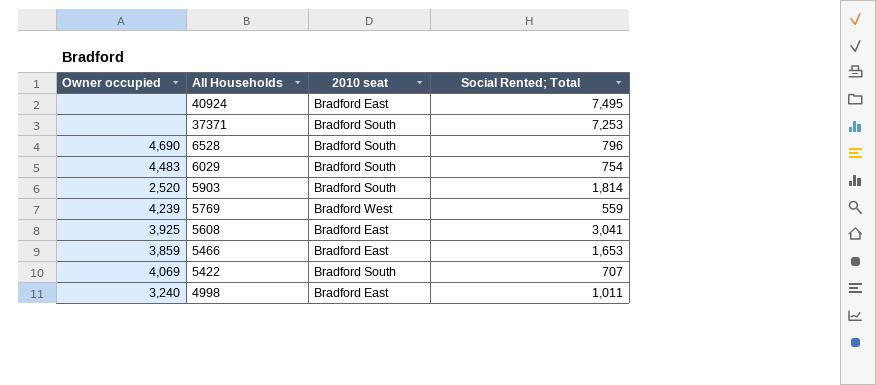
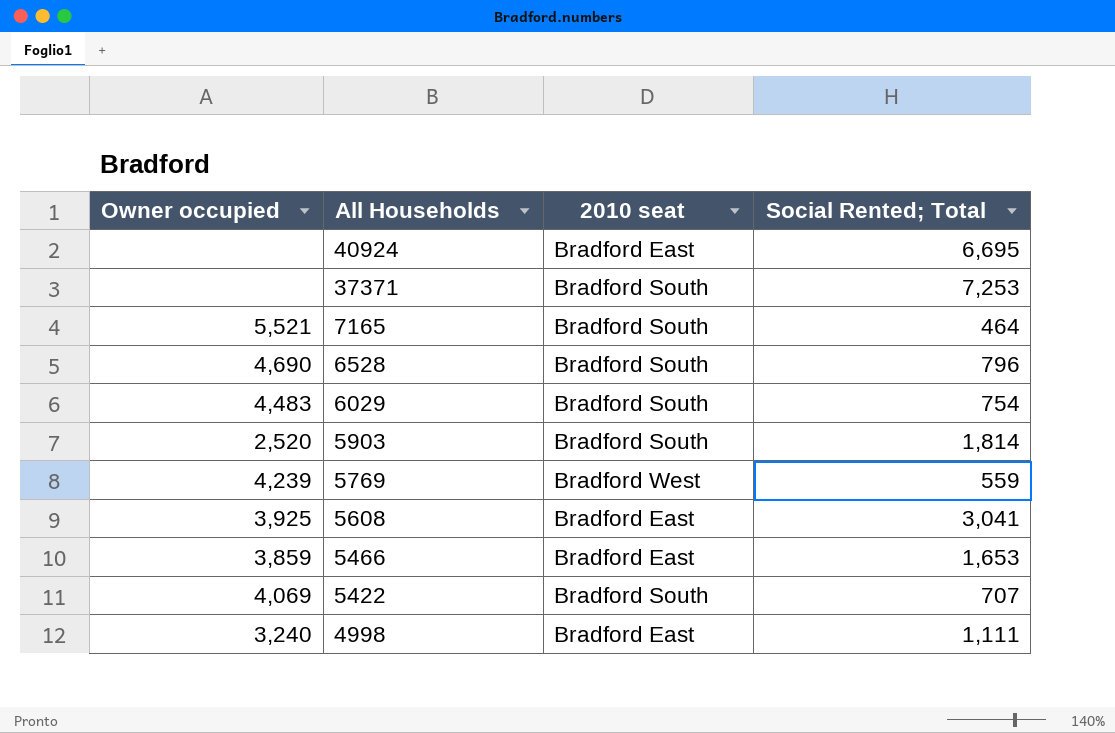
40924 | Social Rented; Total: 7,495 -> 6,695
row 7165: none -> 5,521 | Bradford South | 464
4998 | Social Rented; Total: 1,011 -> 1,111

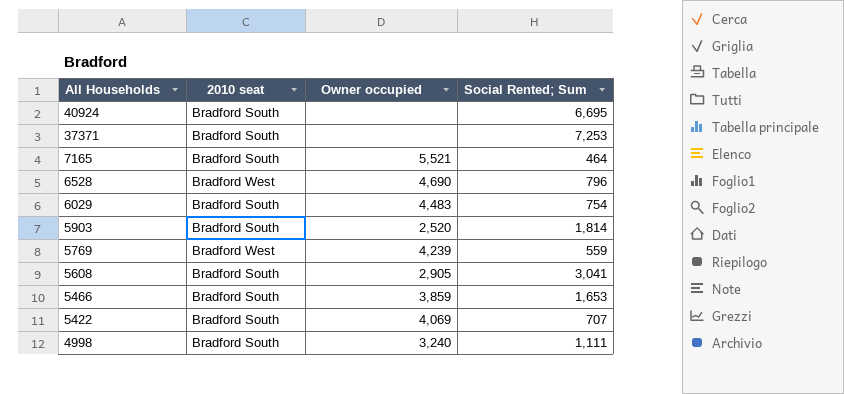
column Owner occupied | position: 1 -> 3
column name: Social Rented; Total -> Social Rented; Sum
40924 | 2010 seat: Bradford East -> Bradford South
6528 | 2010 seat: Bradford South -> Bradford West
5608 | 2010 seat: Bradford East -> Bradford South
5608 | Owner occupied: 3,925 -> 2,905
5466 | 2010 seat: Bradford East -> Bradford South
4998 | 2010 seat: Bradford East -> Bradford South

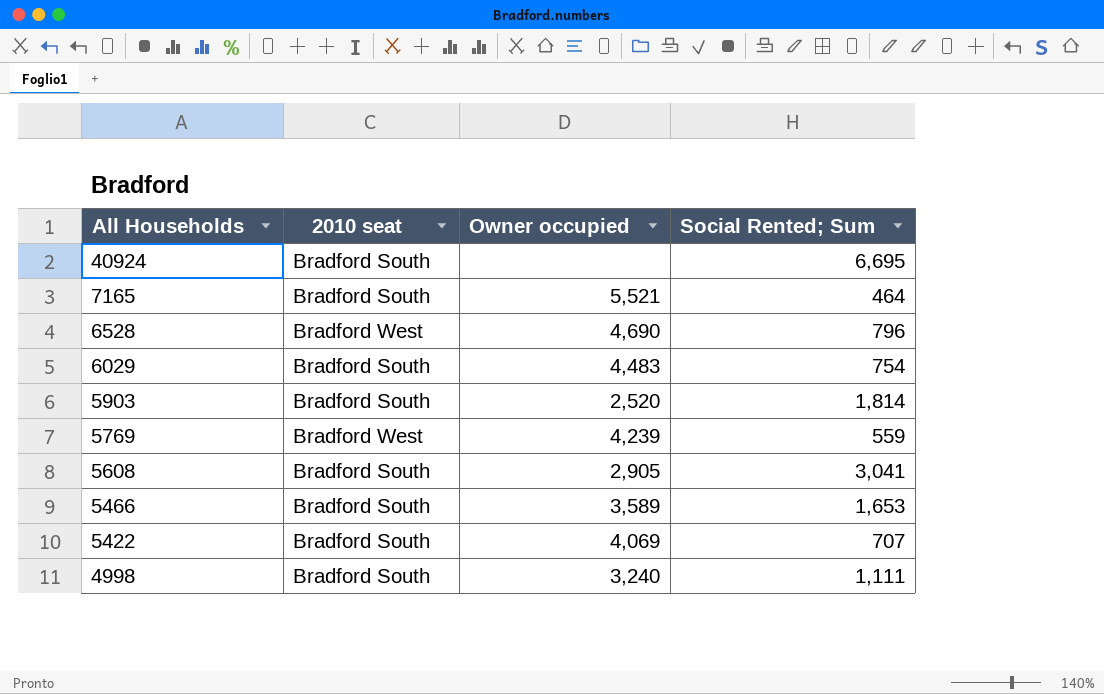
row 37371: Bradford South | none | 7,253 -> none
5466 | Owner occupied: 3,859 -> 3,589

